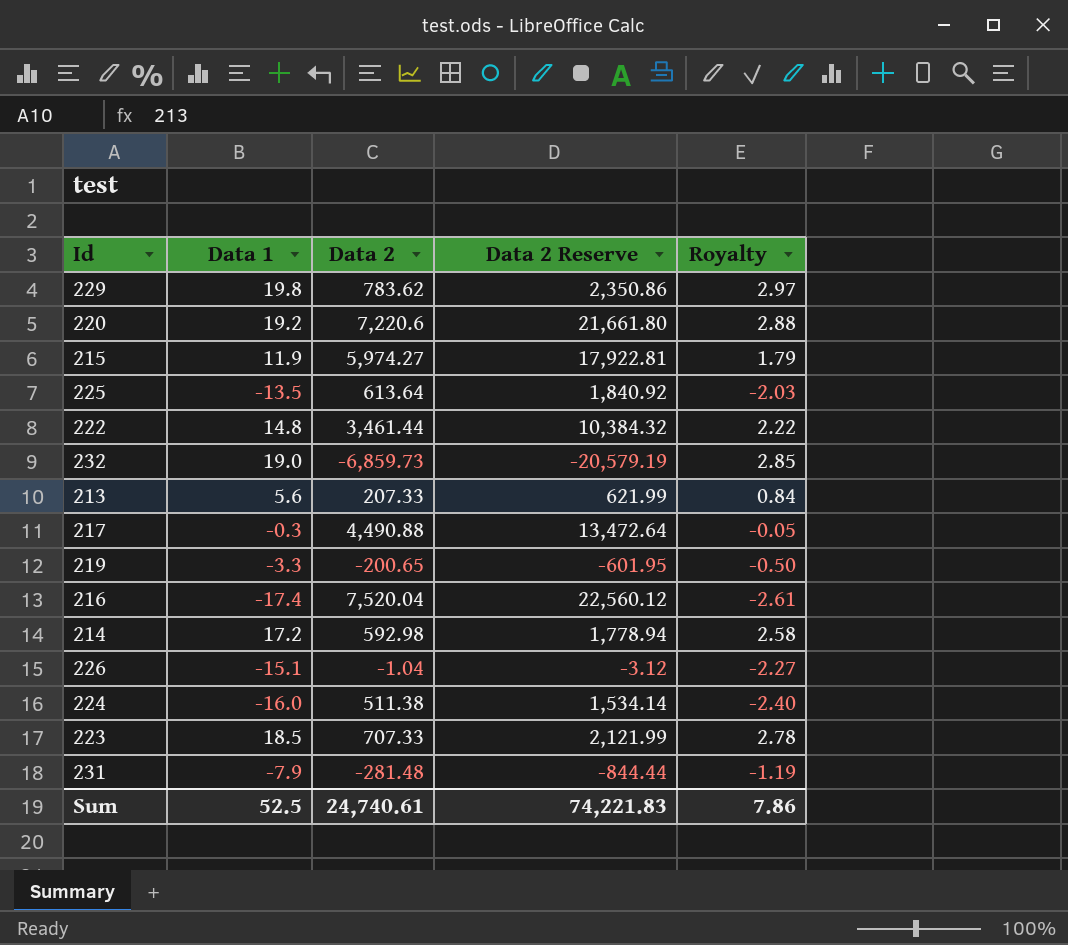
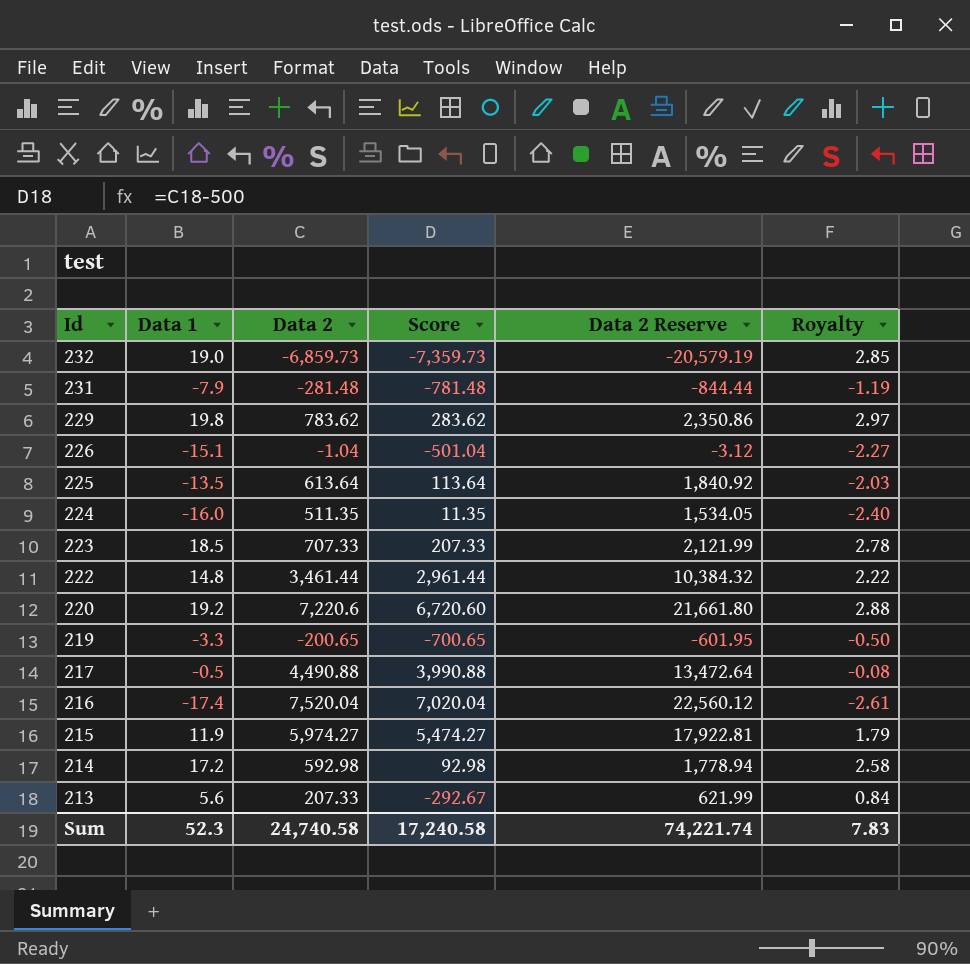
row order: none -> Id descending
column Score | formula: none -> [Data 2] - 500
224 | Data 2: 511.38 -> 511.35
224 | Data 2 Reserve: 1,534.14 -> 1,534.05
217 | Data 1: -0.3 -> -0.5
217 | Royalty: -0.05 -> -0.08
Sum | Data 1: 52.5 -> 52.3
Sum | Data 2: 24,740.61 -> 24,740.58
Sum | Data 2 Reserve: 74,221.83 -> 74,221.74
Sum | Royalty: 7.86 -> 7.83

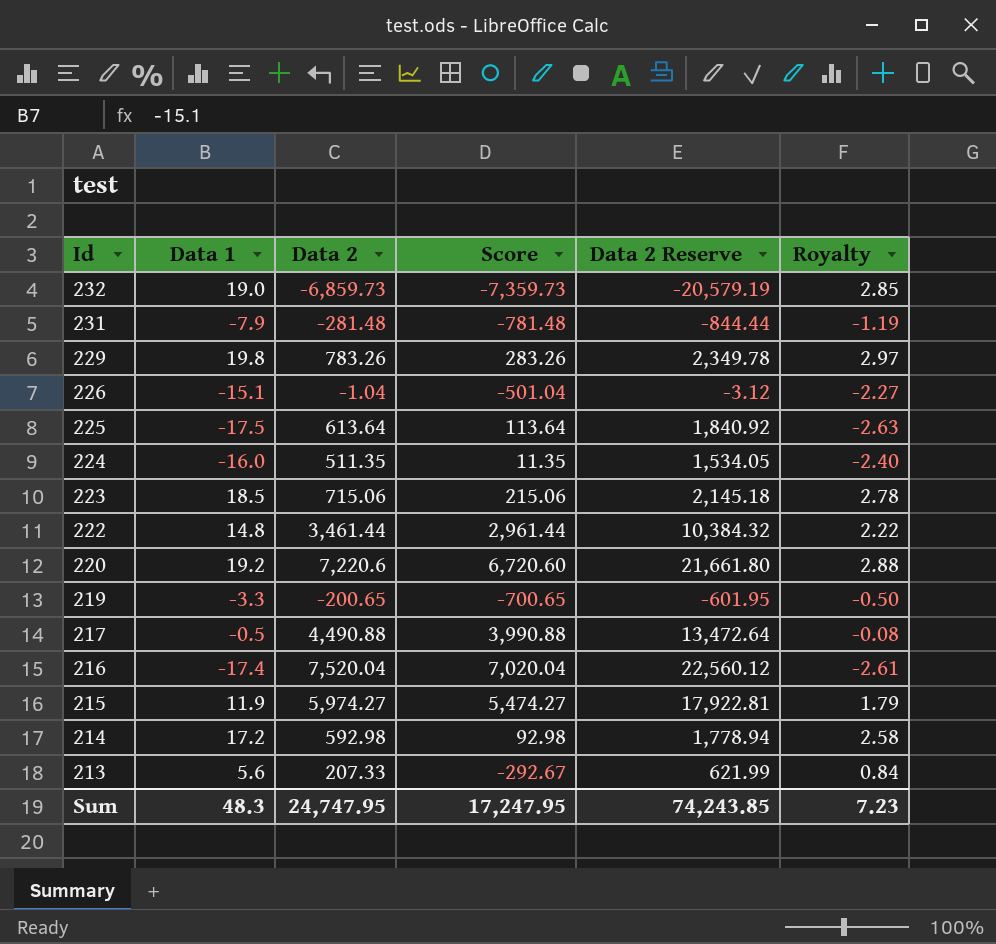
229 | Data 2: 783.62 -> 783.26
229 | Score: 283.62 -> 283.26
229 | Data 2 Reserve: 2,350.86 -> 2,349.78
225 | Data 1: -13.5 -> -17.5
225 | Royalty: -2.03 -> -2.63
223 | Data 2: 707.33 -> 715.06
223 | Score: 207.33 -> 215.06
223 | Data 2 Reserve: 2,121.99 -> 2,145.18
Sum | Data 1: 52.3 -> 48.3
Sum | Data 2: 24,740.58 -> 24,747.95
Sum | Score: 17,240.58 -> 17,247.95
Sum | Data 2 Reserve: 74,221.74 -> 74,243.85
Sum | Royalty: 7.83 -> 7.23

